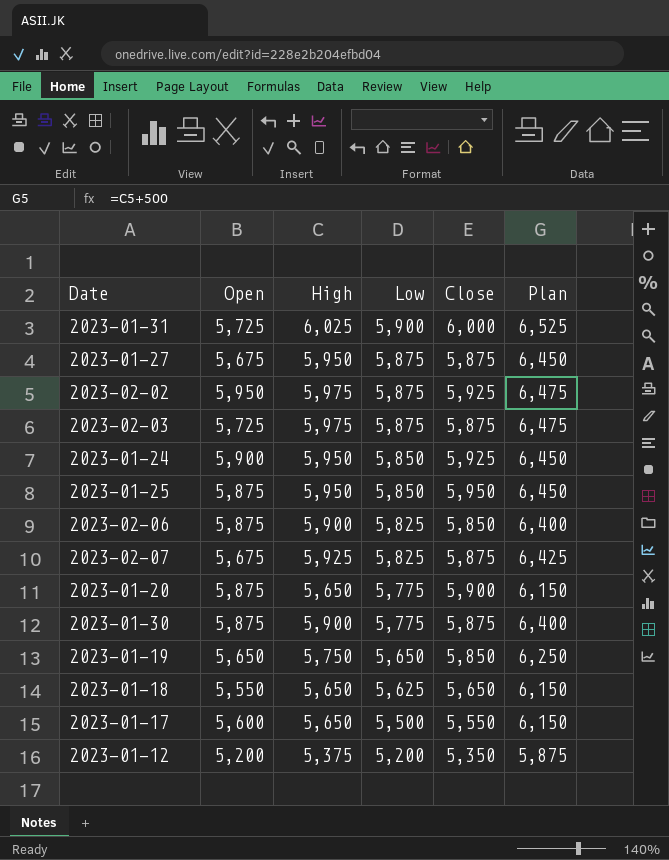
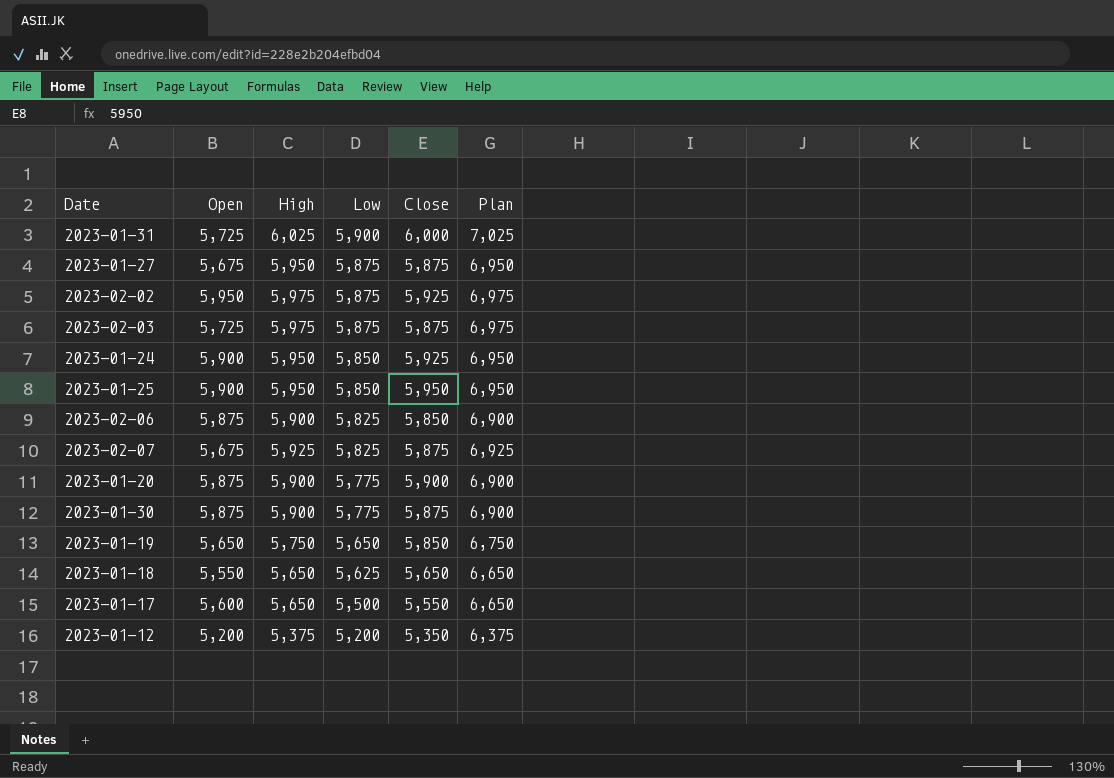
column Plan | formula: [High] + 500 -> [High] + 1000
2023-01-25 | Open: 5,875 -> 5,900
2023-01-20 | High: 5,650 -> 5,900

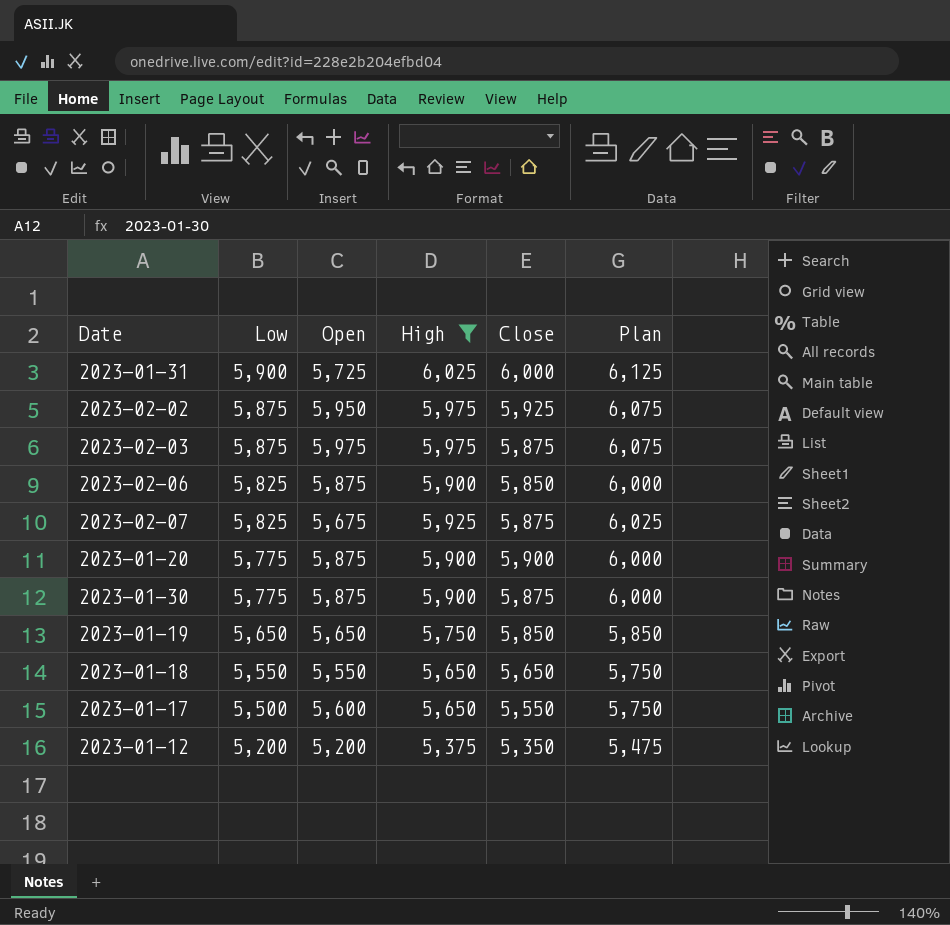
filter: none -> High != 5,950
column Low | position: 4 -> 2
column Plan | formula: [High] + 1000 -> [High] + 100
2023-02-03 | Open: 5,725 -> 5,975
2023-01-18 | Low: 5,625 -> 5,550

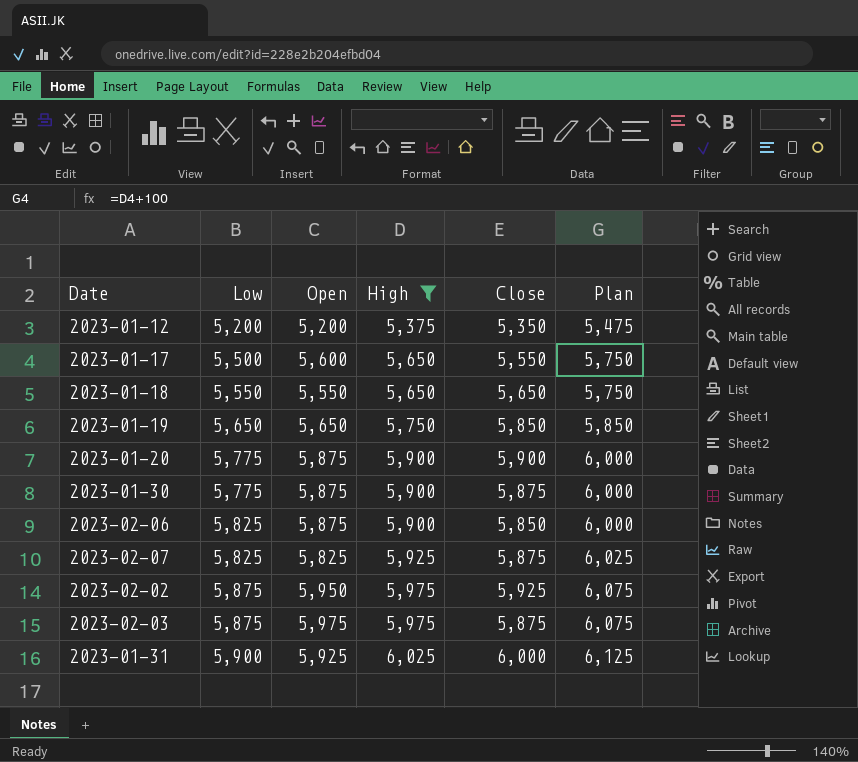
row order: Low descending -> Low ascending
2023-02-07 | Open: 5,675 -> 5,825
2023-01-31 | Open: 5,725 -> 5,925

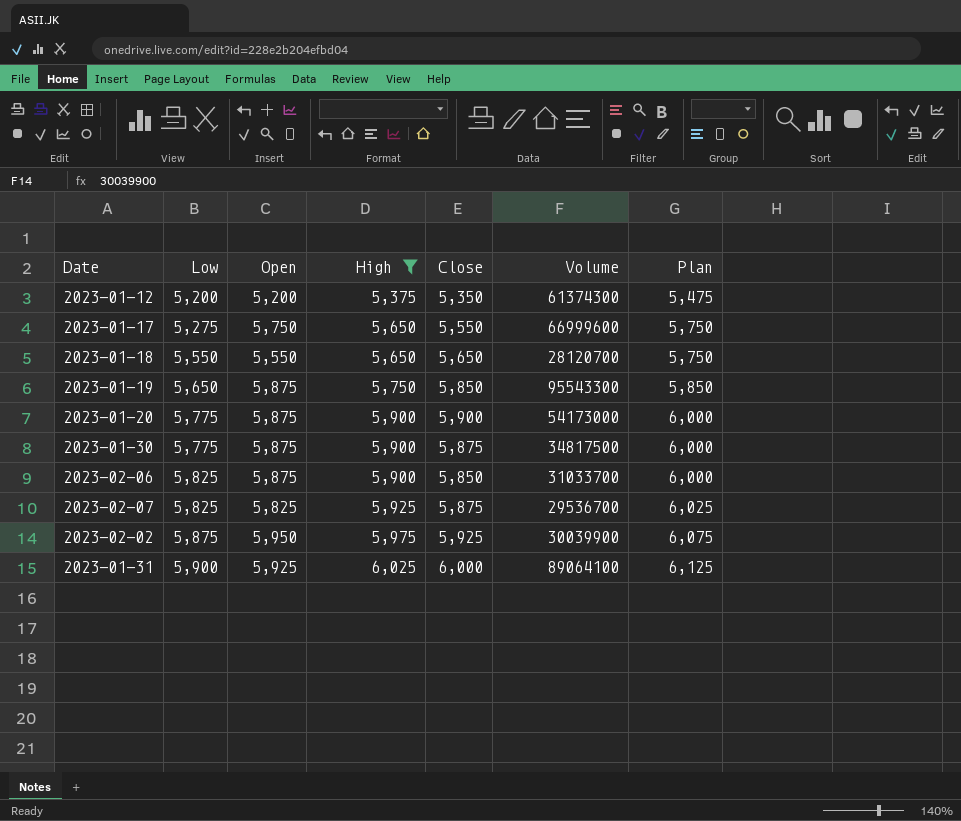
column Volume | position: none -> 6
row 2023-02-03: 5,875 | 5,975 | 5,975 | 5,875 | 6,075 -> none
2023-01-17 | Low: 5,500 -> 5,275
2023-01-17 | Open: 5,600 -> 5,750
2023-01-19 | Open: 5,650 -> 5,875

